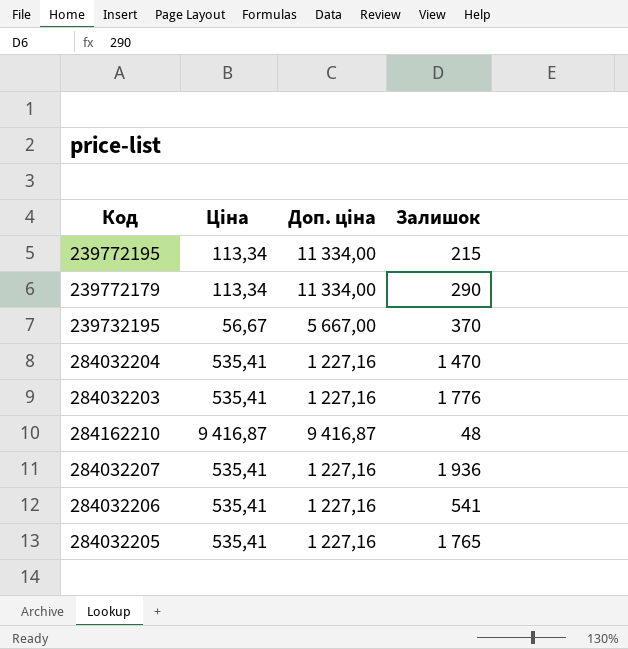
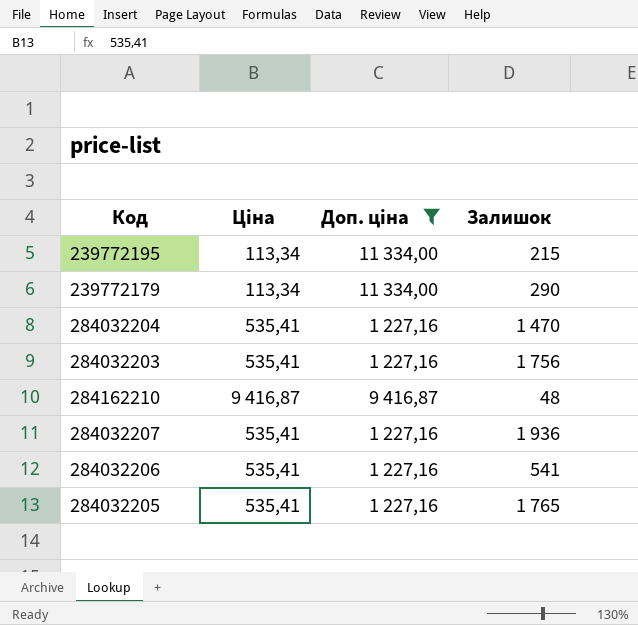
filter: none -> Доп. ціна != 5 667,00
284032203 | Залишок: 1 776 -> 1 756

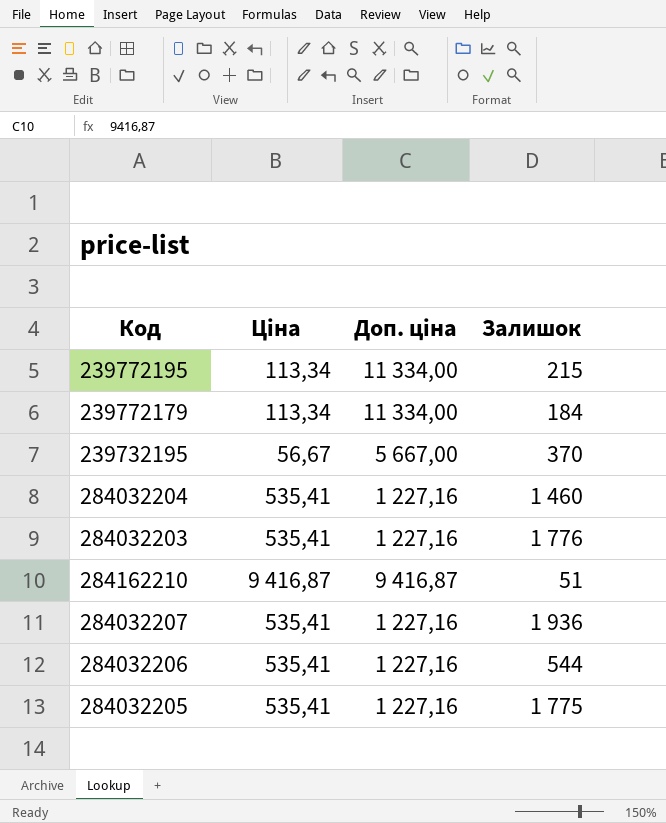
filter: Доп. ціна != 5 667,00 -> none
239772179 | Залишок: 290 -> 184
284032204 | Залишок: 1 470 -> 1 460
284032203 | Залишок: 1 756 -> 1 776
284162210 | Залишок: 48 -> 51
284032206 | Залишок: 541 -> 544
284032205 | Залишок: 1 765 -> 1 775

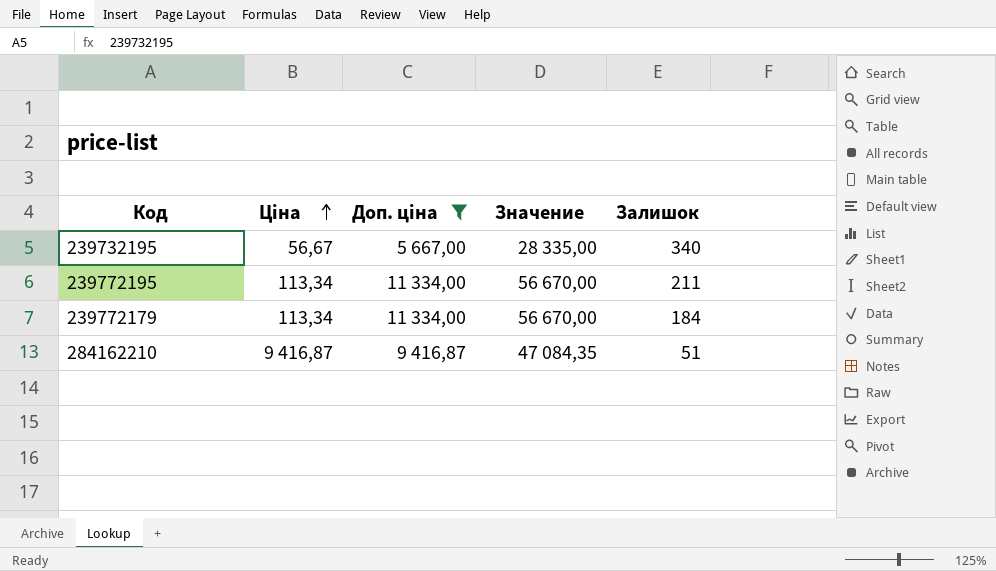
filter: none -> Доп. ціна != 1 227,16
row order: none -> Ціна ascending
column Значение | formula: none -> [Доп. ціна] * 5
239732195 | Залишок: 370 -> 340
239772195 | Залишок: 215 -> 211

